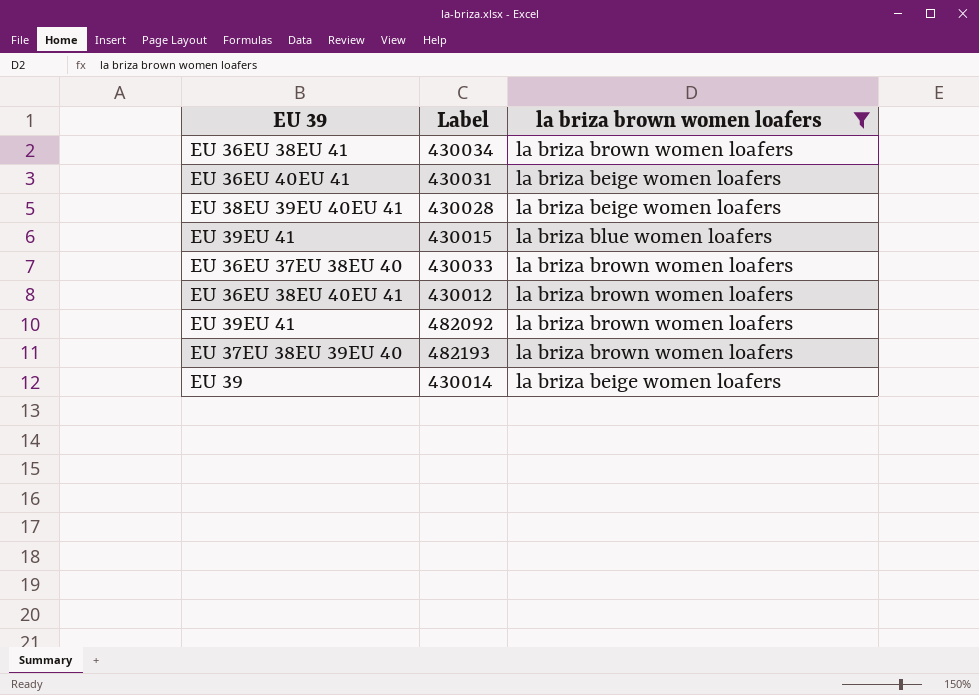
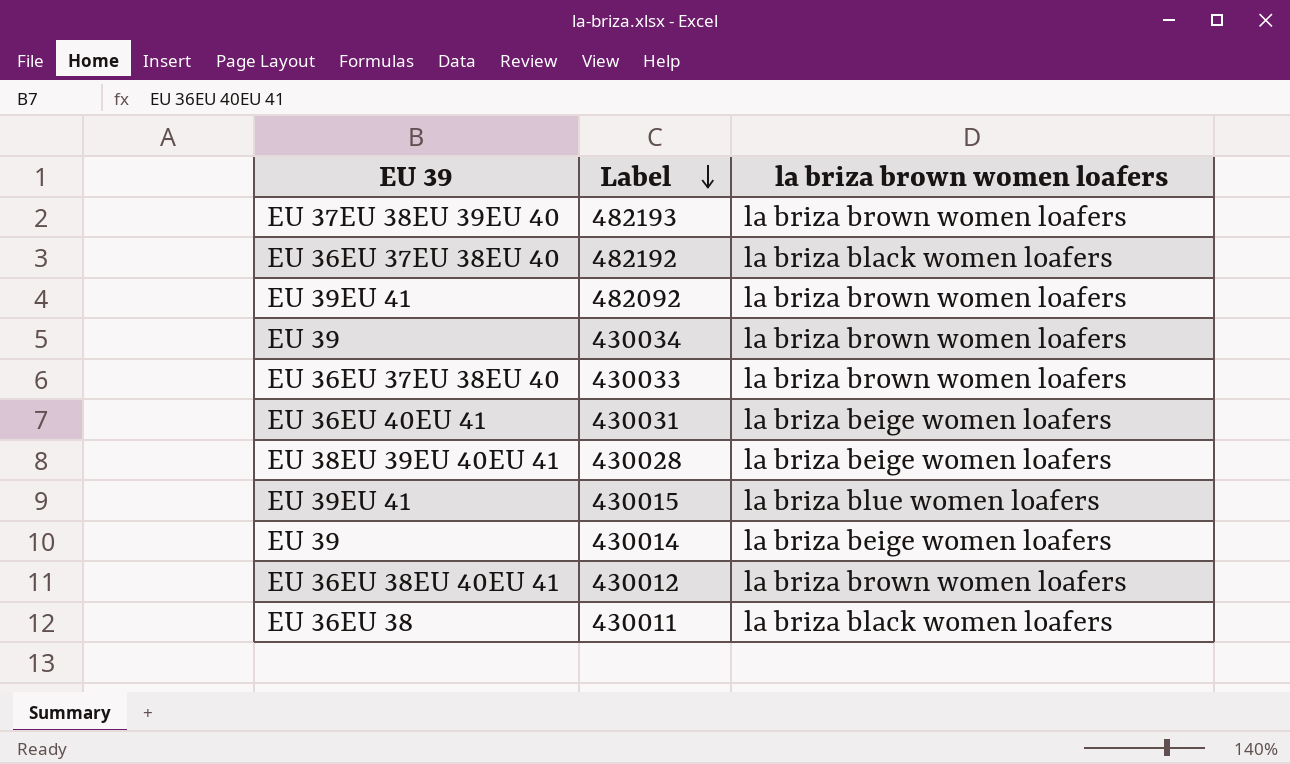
filter: la briza brown women loafers != la briza black women loafers -> none
row order: none -> Label descending
430034 | EU 39: EU 36EU 38EU 41 -> EU 39

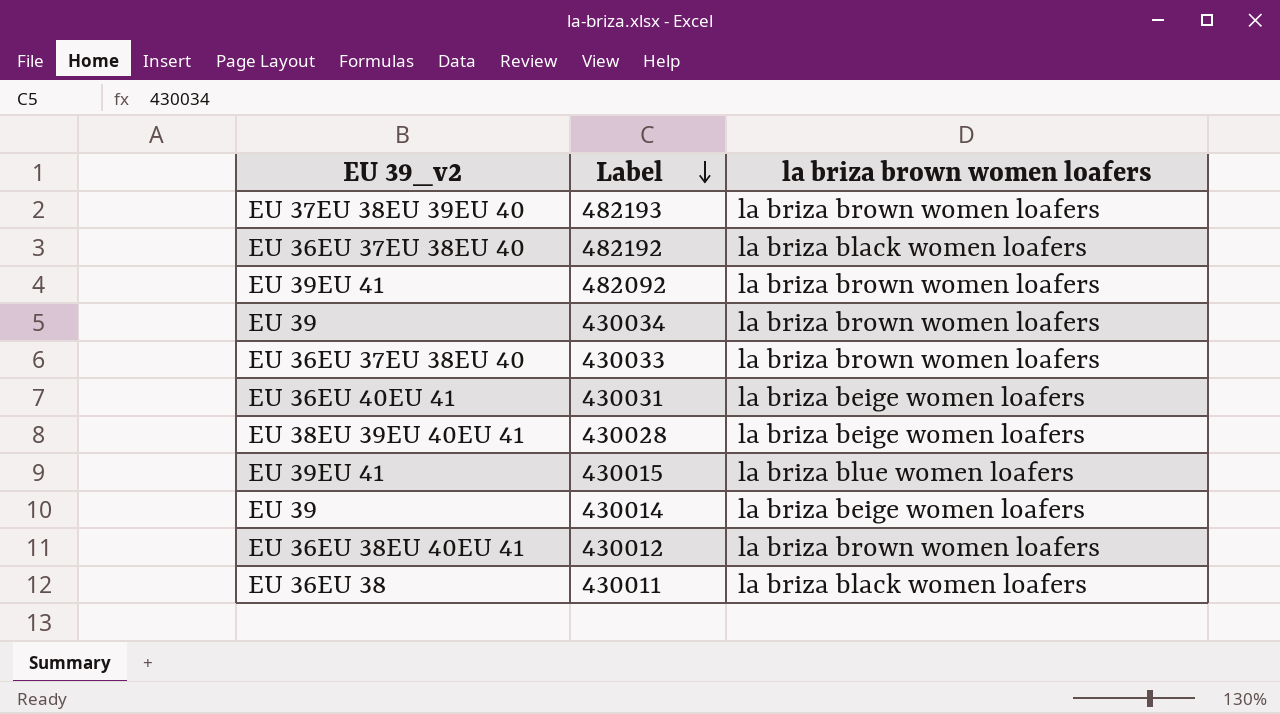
column name: EU 39 -> EU 39_v2

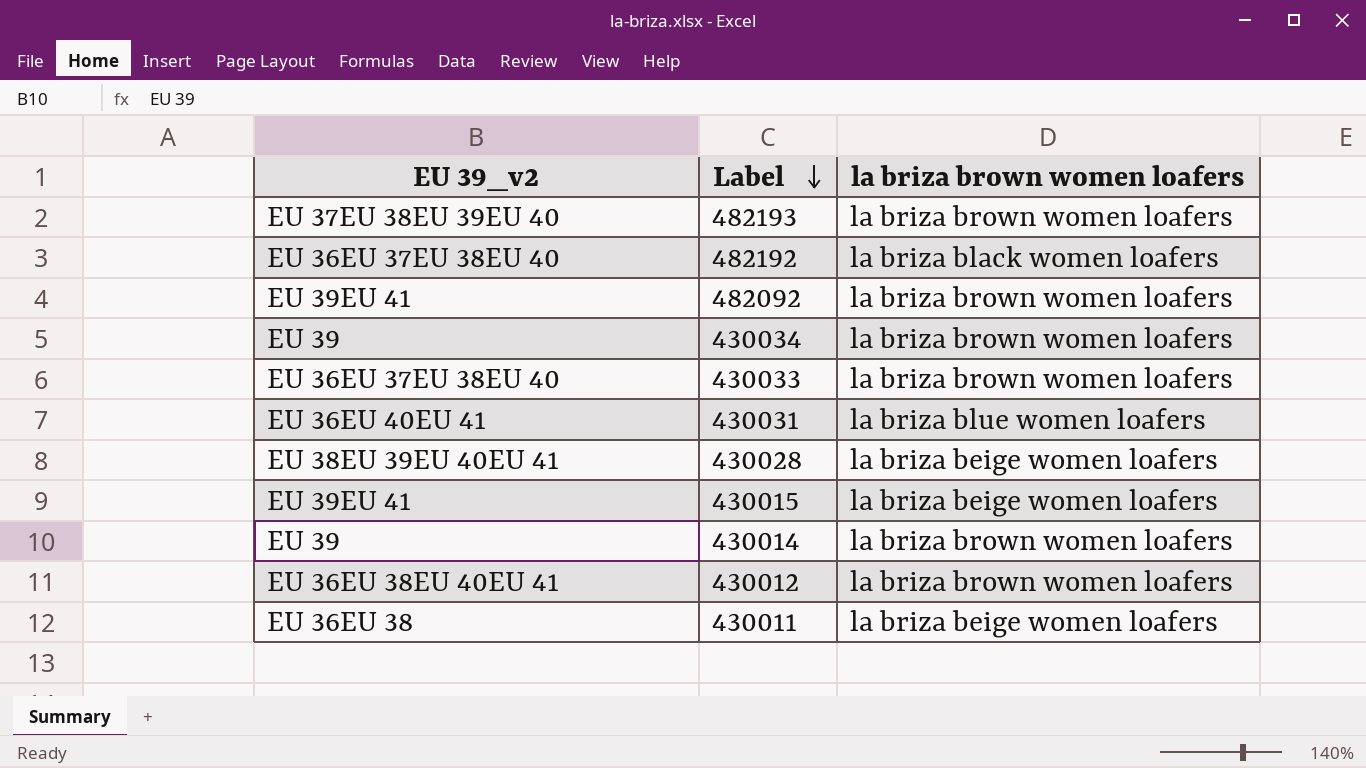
430031 | la briza brown women loafers: la briza beige women loafers -> la briza blue women loafers
430015 | la briza brown women loafers: la briza blue women loafers -> la briza beige women loafers
430014 | la briza brown women loafers: la briza beige women loafers -> la briza brown women loafers
430011 | la briza brown women loafers: la briza black women loafers -> la briza beige women loafers

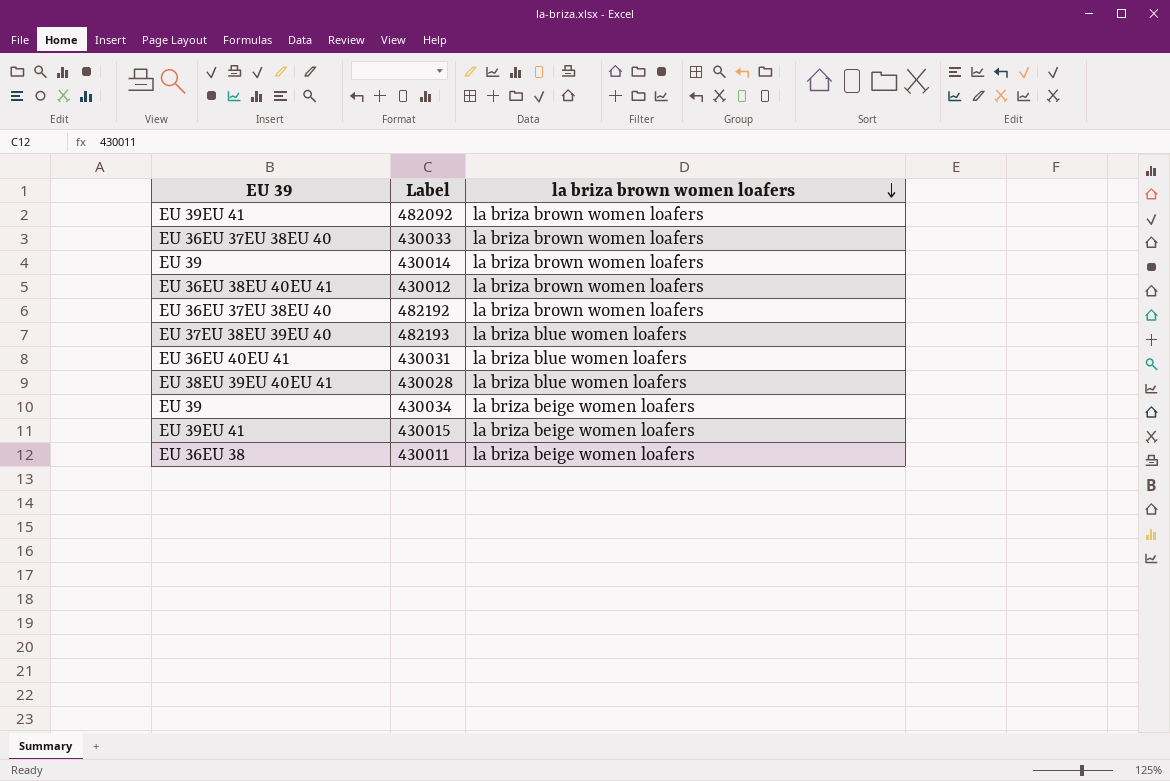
row order: Label descending -> la briza brown women loafers descending
column name: EU 39_v2 -> EU 39
482192 | la briza brown women loafers: la briza black women loafers -> la briza brown women loafers
482193 | la briza brown women loafers: la briza brown women loafers -> la briza blue women loafers
430028 | la briza brown women loafers: la briza beige women loafers -> la briza blue women loafers
430034 | la briza brown women loafers: la briza brown women loafers -> la briza beige women loafers

